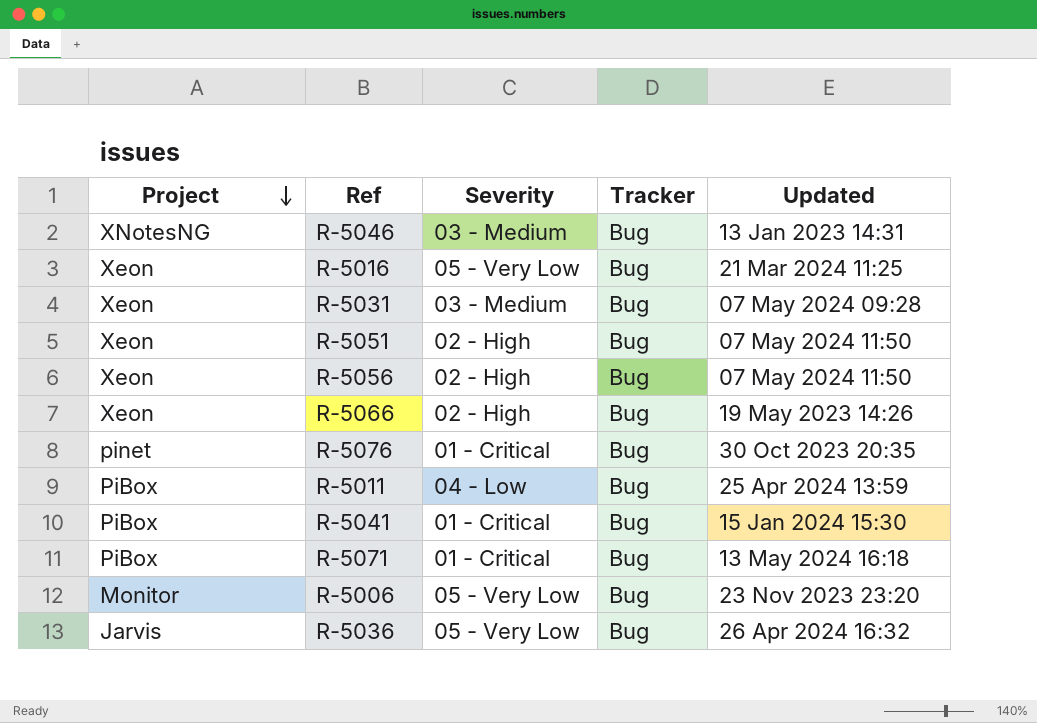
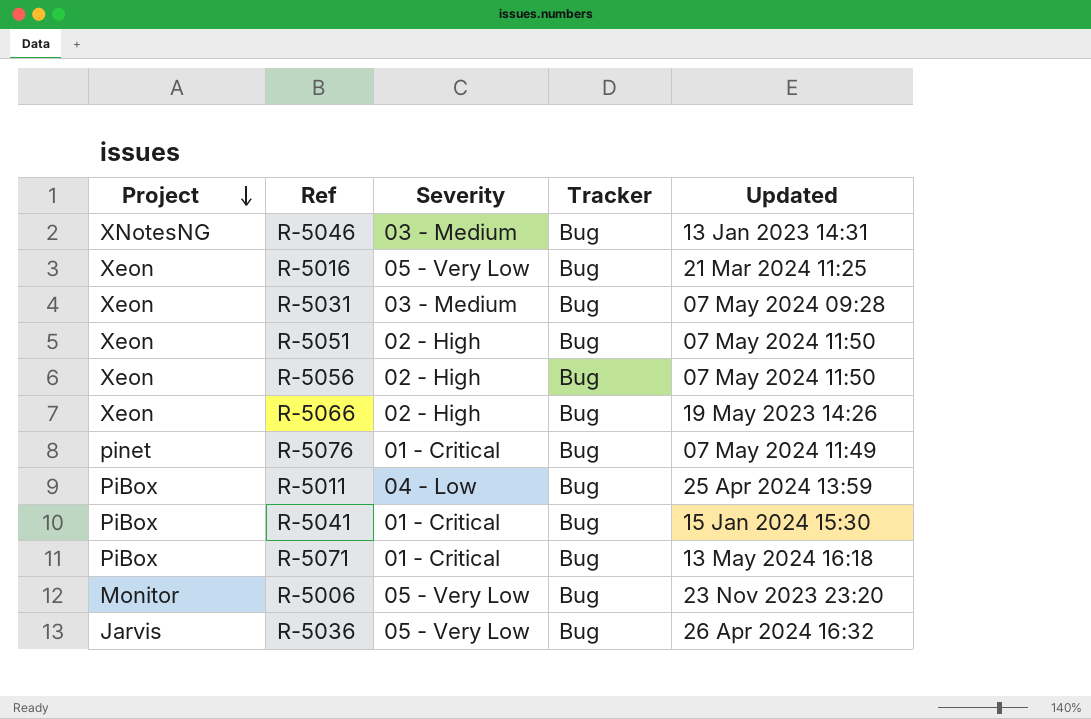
R-5076 | Updated: 30 Oct 2023 20:35 -> 07 May 2024 11:49

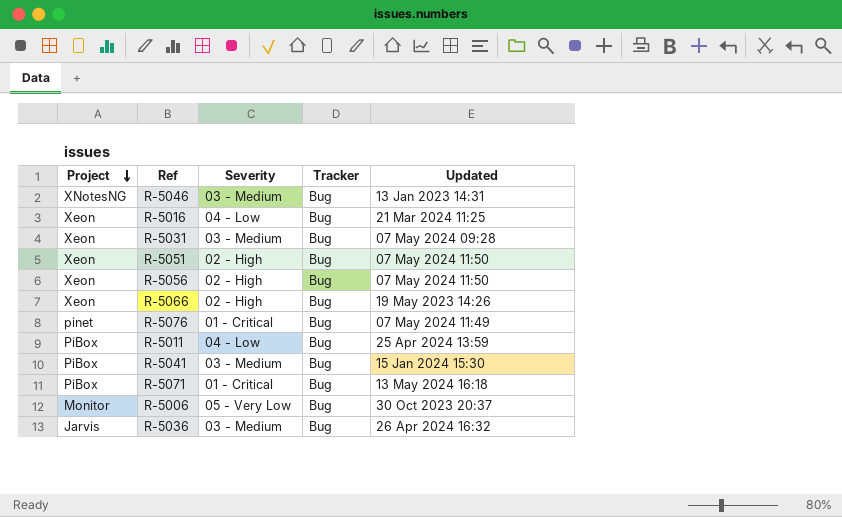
R-5016 | Severity: 05 - Very Low -> 04 - Low
R-5041 | Severity: 01 - Critical -> 03 - Medium
R-5006 | Updated: 23 Nov 2023 23:20 -> 30 Oct 2023 20:37
R-5036 | Severity: 05 - Very Low -> 03 - Medium

